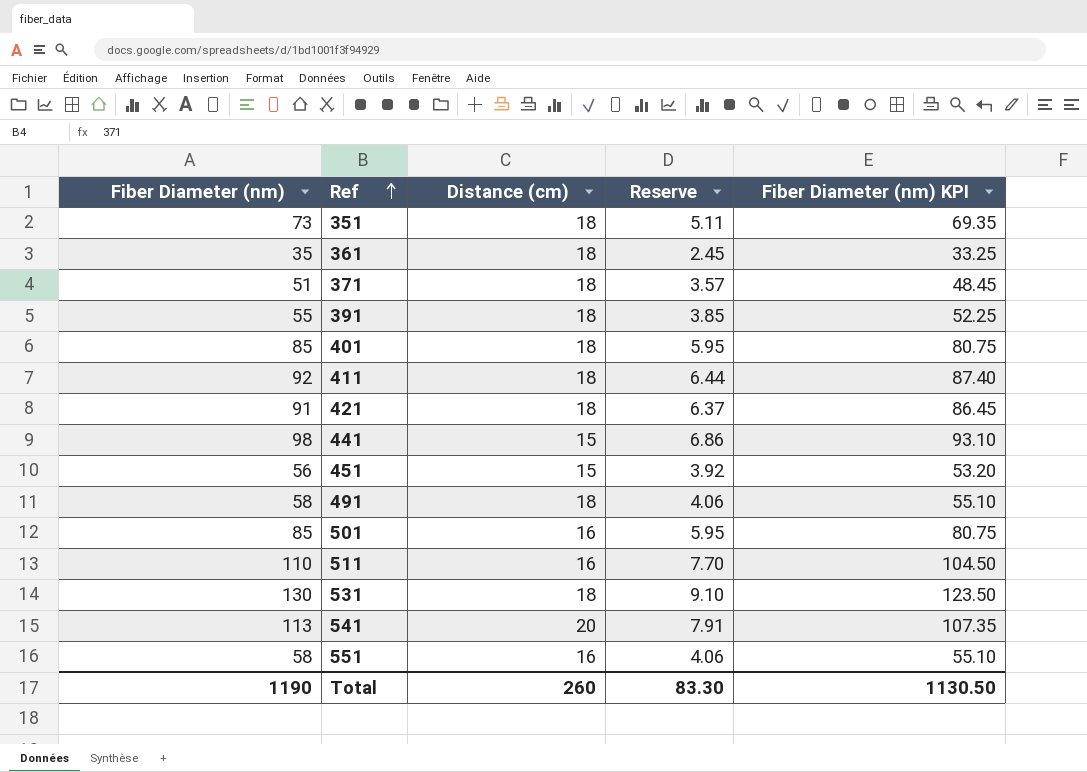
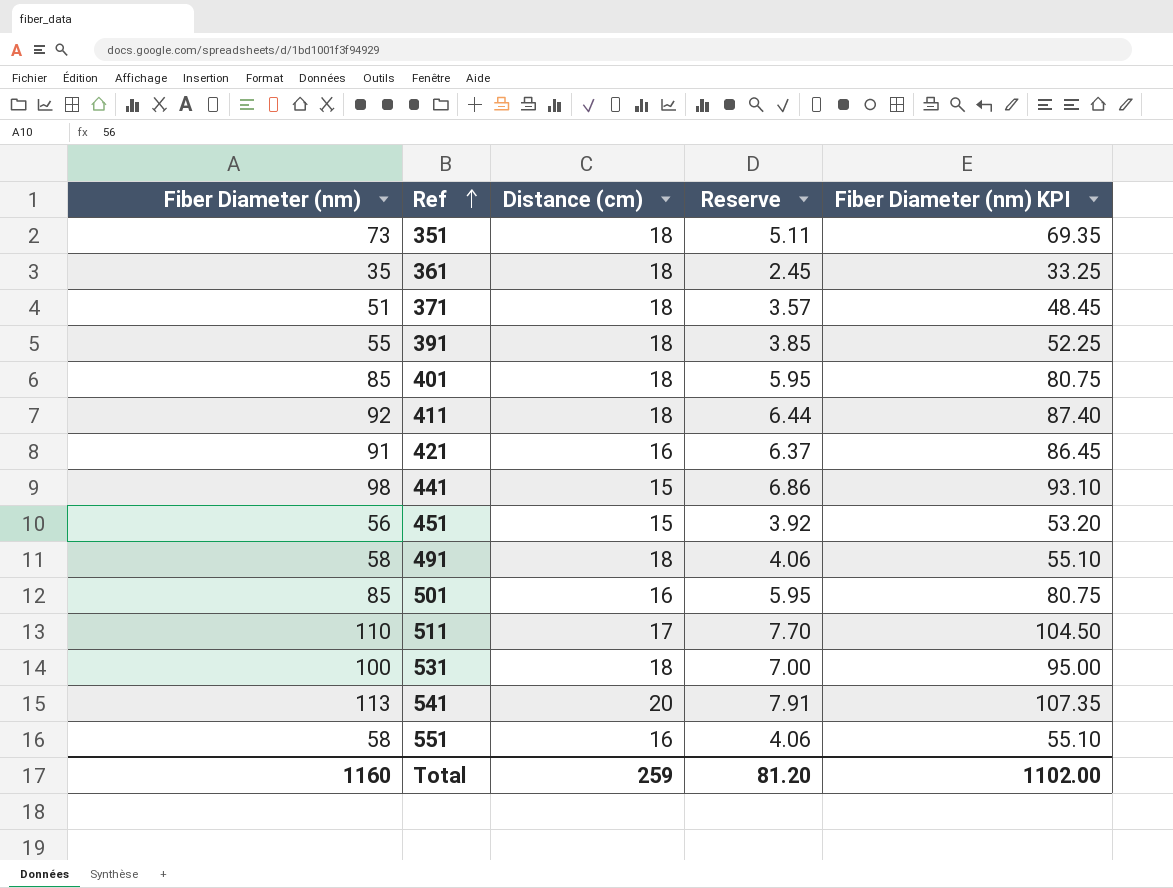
421 | Distance (cm): 18 -> 16
511 | Distance (cm): 16 -> 17
531 | Fiber Diameter (nm): 130 -> 100
531 | Reserve: 9.10 -> 7.00
531 | Fiber Diameter (nm) KPI: 123.50 -> 95.00
Total | Fiber Diameter (nm): 1190 -> 1160
Total | Distance (cm): 260 -> 259
Total | Reserve: 83.30 -> 81.20
Total | Fiber Diameter (nm) KPI: 1130.50 -> 1102.00

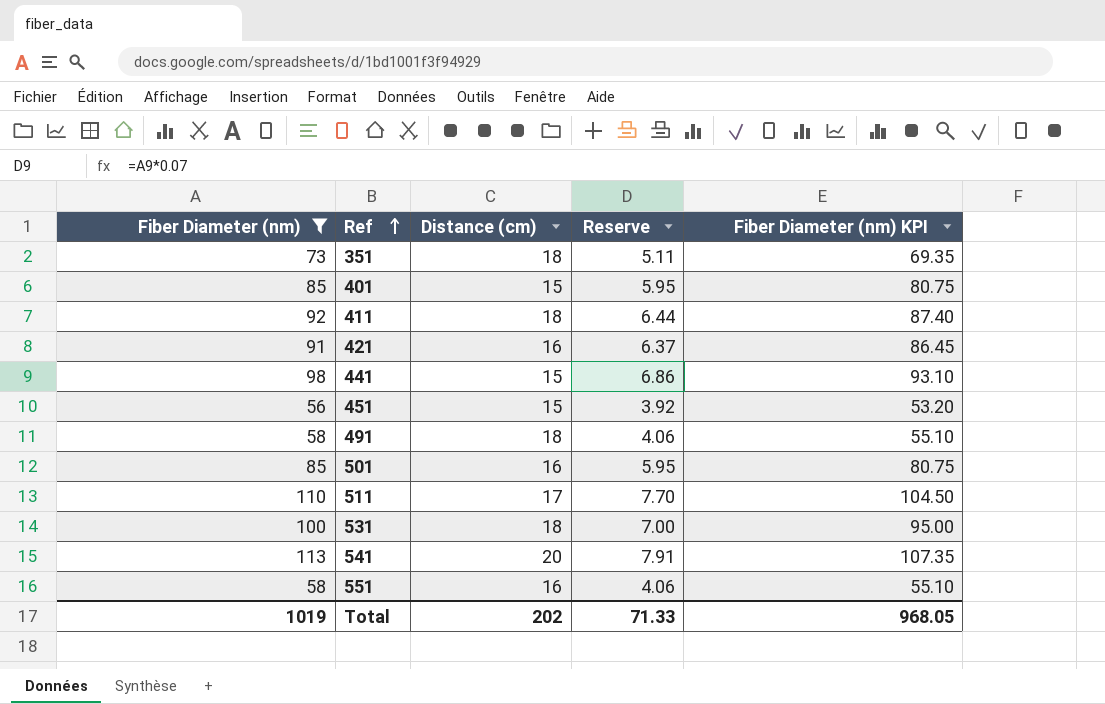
filter: none -> Fiber Diameter (nm) >= 56
401 | Distance (cm): 18 -> 15
Total | Fiber Diameter (nm): 1160 -> 1019
Total | Distance (cm): 259 -> 202
Total | Reserve: 81.20 -> 71.33
Total | Fiber Diameter (nm) KPI: 1102.00 -> 968.05

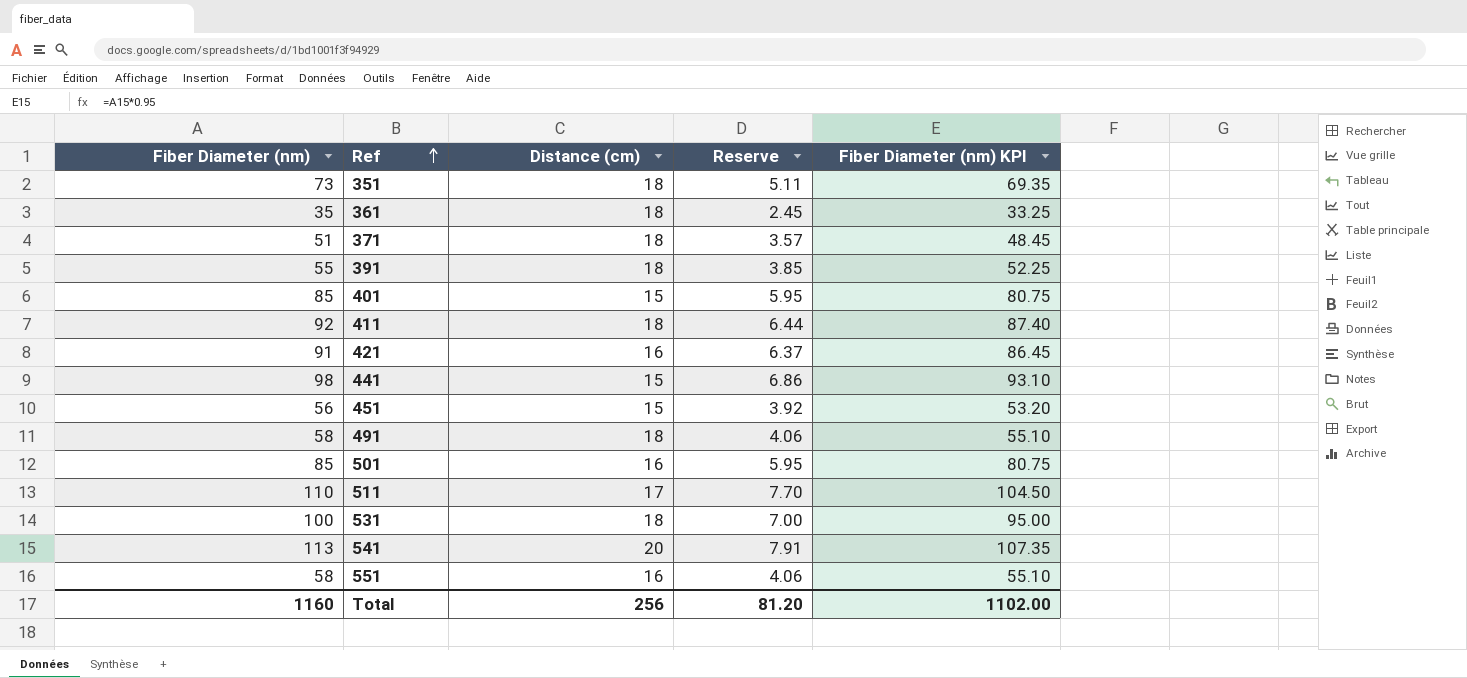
filter: Fiber Diameter (nm) >= 56 -> none
Total | Fiber Diameter (nm): 1019 -> 1160
Total | Distance (cm): 202 -> 256
Total | Reserve: 71.33 -> 81.20
Total | Fiber Diameter (nm) KPI: 968.05 -> 1102.00

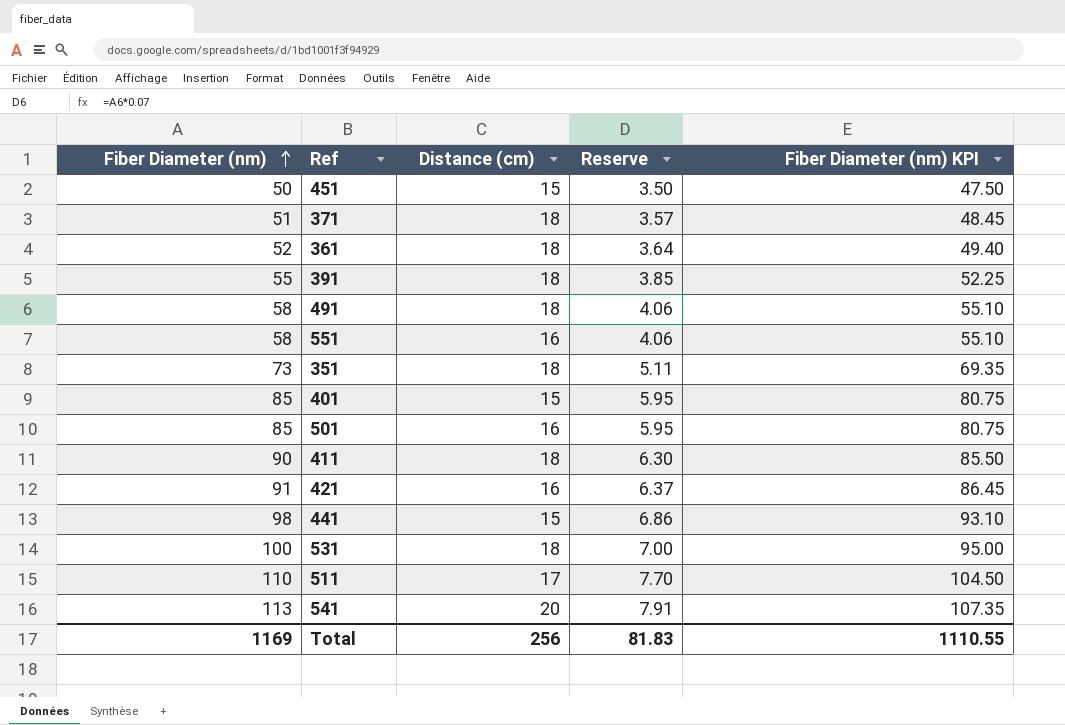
row order: Ref ascending -> Fiber Diameter (nm) ascending
451 | Fiber Diameter (nm): 56 -> 50
451 | Reserve: 3.92 -> 3.50
451 | Fiber Diameter (nm) KPI: 53.20 -> 47.50
361 | Fiber Diameter (nm): 35 -> 52
361 | Reserve: 2.45 -> 3.64
361 | Fiber Diameter (nm) KPI: 33.25 -> 49.40
411 | Fiber Diameter (nm): 92 -> 90
411 | Reserve: 6.44 -> 6.30
411 | Fiber Diameter (nm) KPI: 87.40 -> 85.50
Total | Fiber Diameter (nm): 1160 -> 1169
Total | Reserve: 81.20 -> 81.83
Total | Fiber Diameter (nm) KPI: 1102.00 -> 1110.55

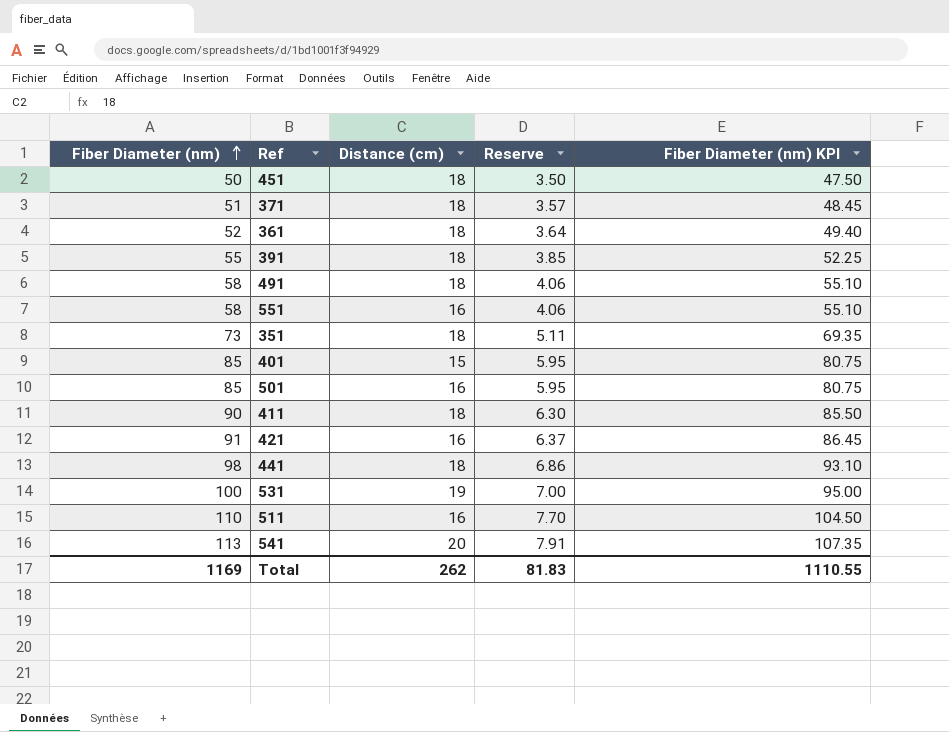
451 | Distance (cm): 15 -> 18
441 | Distance (cm): 15 -> 18
531 | Distance (cm): 18 -> 19
511 | Distance (cm): 17 -> 16
Total | Distance (cm): 256 -> 262

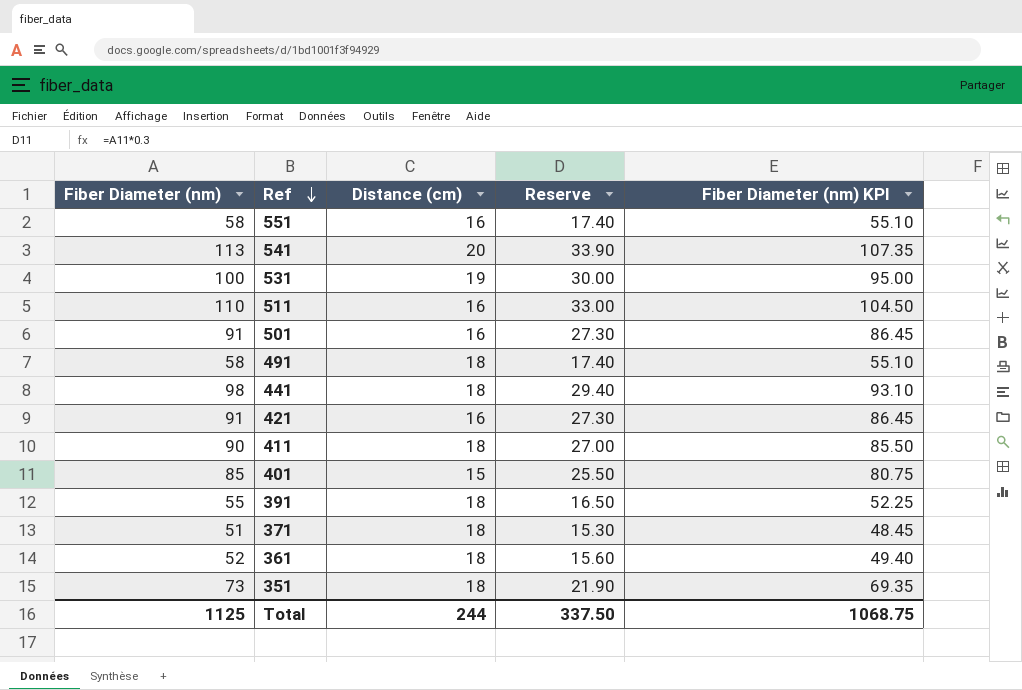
row order: Fiber Diameter (nm) ascending -> Ref descending
column Reserve | formula: [Fiber Diameter (nm)] * 0.07 -> [Fiber Diameter (nm)] * 0.3
row 451: 50 | 18 | 3.50 | 47.50 -> none
501 | Fiber Diameter (nm): 85 -> 91
501 | Fiber Diameter (nm) KPI: 80.75 -> 86.45
Total | Fiber Diameter (nm): 1169 -> 1125
Total | Distance (cm): 262 -> 244
Total | Reserve: 81.83 -> 337.50
Total | Fiber Diameter (nm) KPI: 1110.55 -> 1068.75

